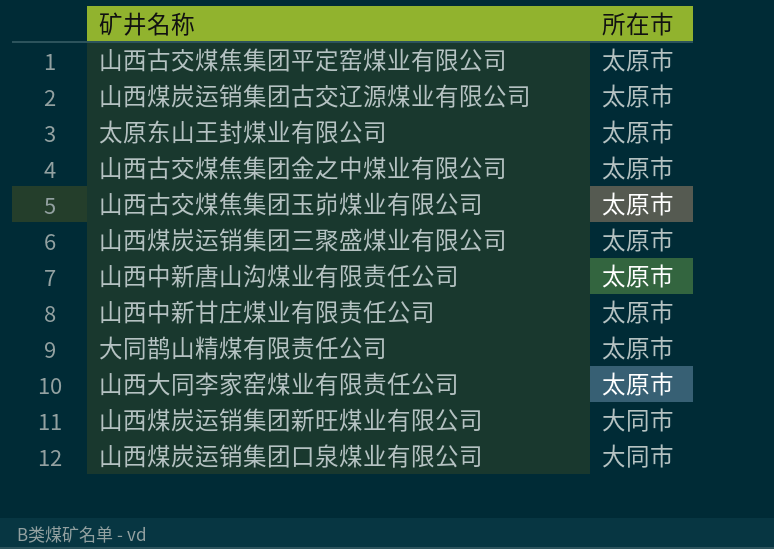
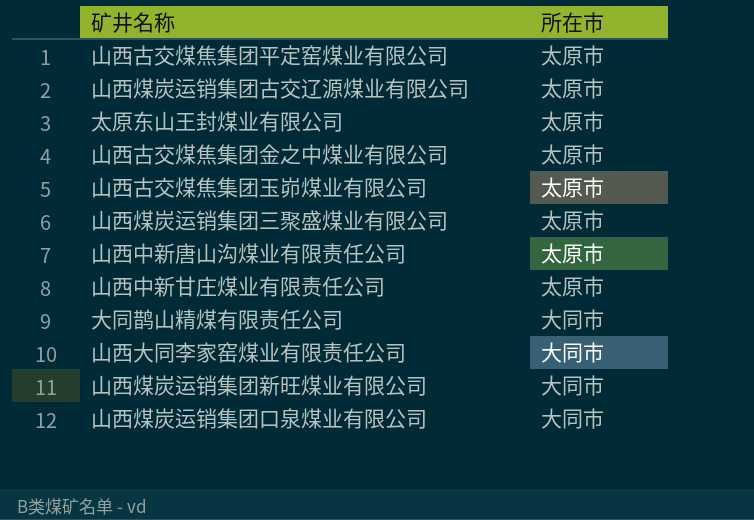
大同鹊山精煤有限责任公司 | 所在市: 太原市 -> 大同市
山西大同李家窑煤业有限责任公司 | 所在市: 太原市 -> 大同市

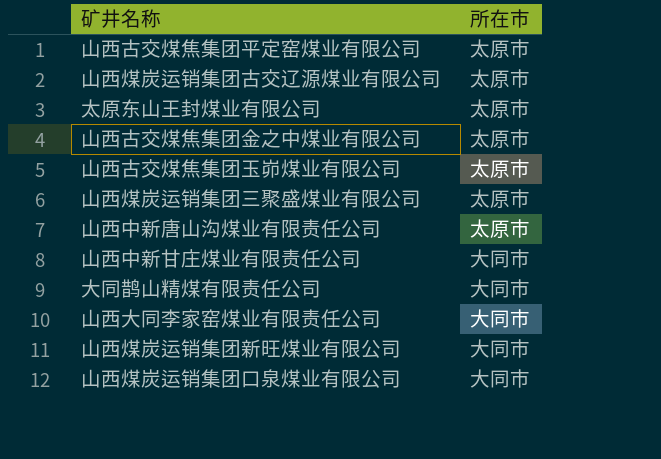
山西中新甘庄煤业有限责任公司 | 所在市: 太原市 -> 大同市

